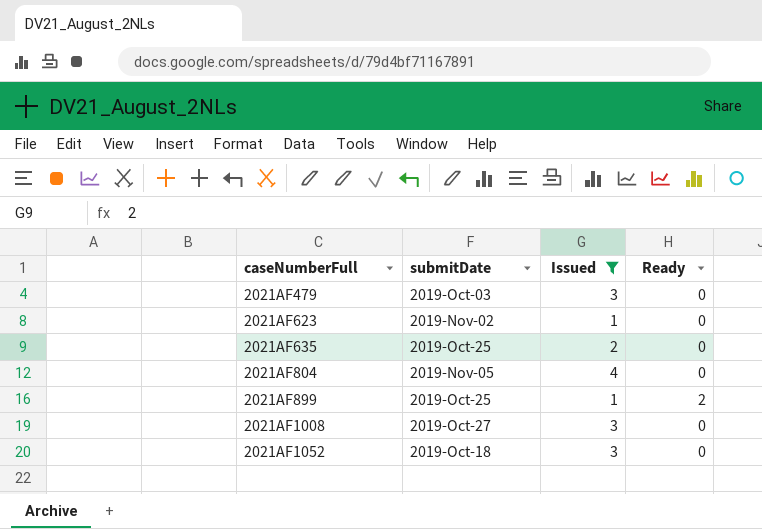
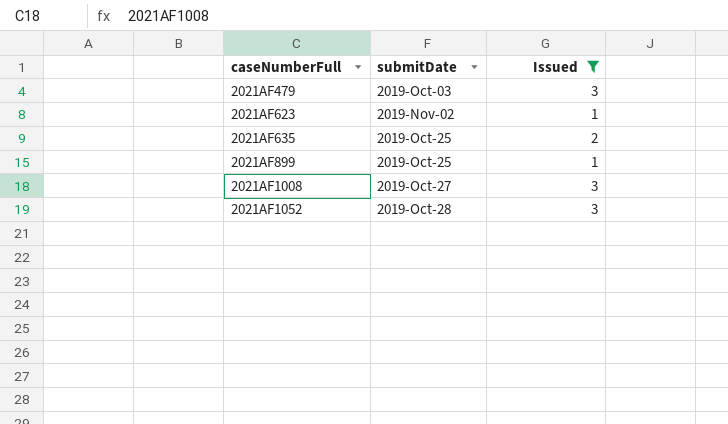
column Ready | position: 4 -> none
row 2021AF804: 2019-Nov-05 | 4 | 0 -> none
2021AF1052 | submitDate: 2019-Oct-18 -> 2019-Oct-28

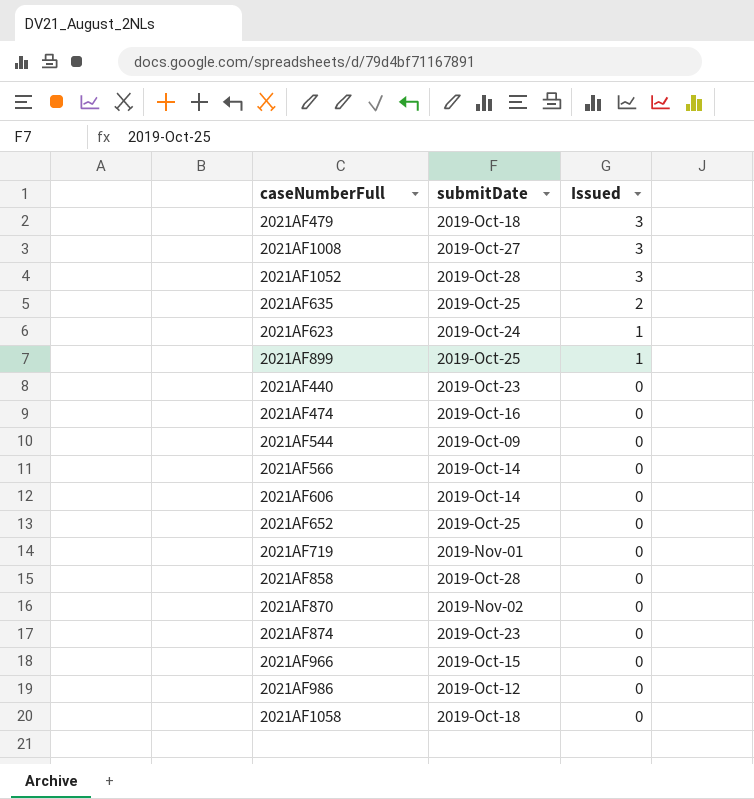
filter: Issued != 0 -> none
row order: caseNumberFull ascending -> Issued descending
2021AF479 | submitDate: 2019-Oct-03 -> 2019-Oct-18
2021AF623 | submitDate: 2019-Nov-02 -> 2019-Oct-24

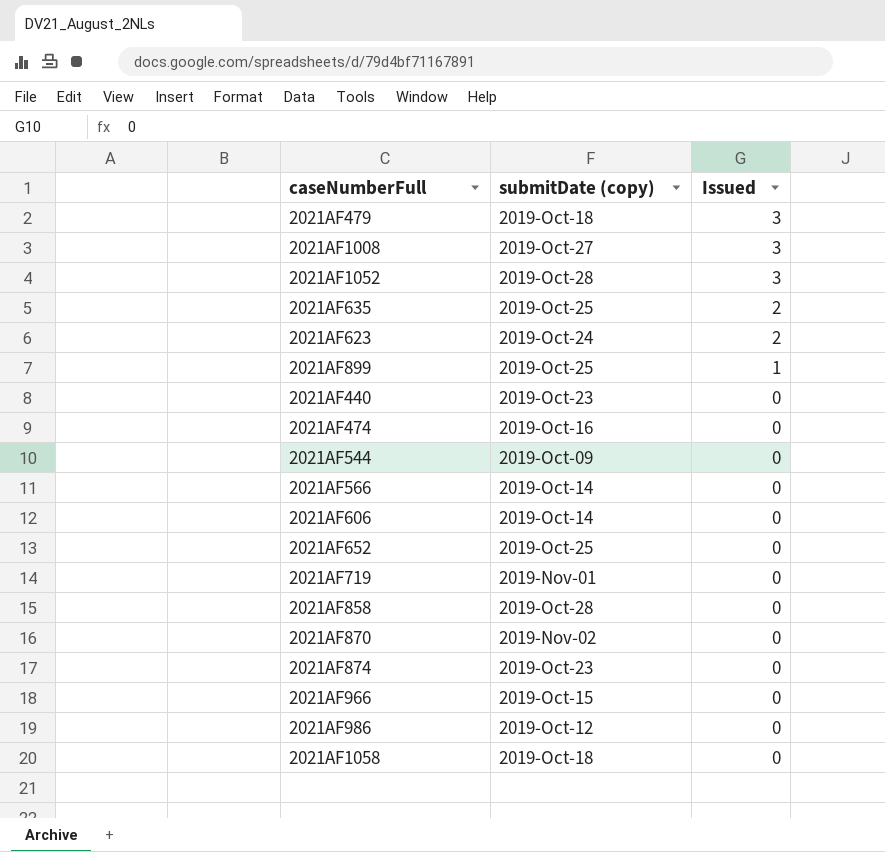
column name: submitDate -> submitDate (copy)
2021AF623 | Issued: 1 -> 2

